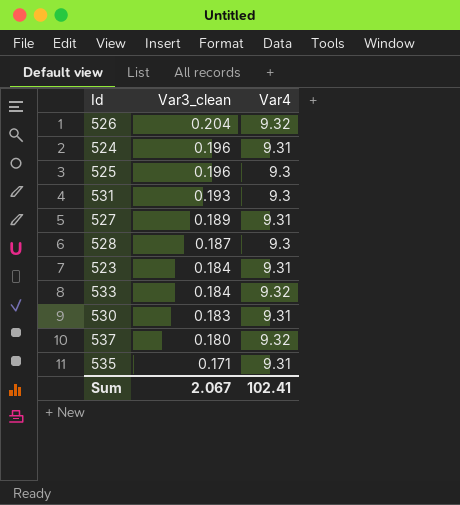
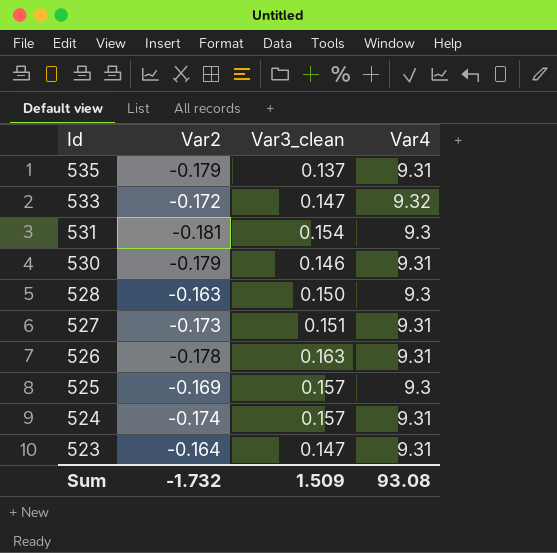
row order: Var3_clean descending -> Id descending
column Var2 | position: none -> 2
row 537: 0.180 | 9.32 -> none
535 | Var3_clean: 0.171 -> 0.137
533 | Var3_clean: 0.184 -> 0.147
531 | Var3_clean: 0.193 -> 0.154
530 | Var3_clean: 0.183 -> 0.146
528 | Var3_clean: 0.187 -> 0.150
527 | Var3_clean: 0.189 -> 0.151
526 | Var3_clean: 0.204 -> 0.163
526 | Var4: 9.32 -> 9.31
525 | Var3_clean: 0.196 -> 0.157
524 | Var3_clean: 0.196 -> 0.157
523 | Var3_clean: 0.184 -> 0.147
Sum | Var3_clean: 2.067 -> 1.509
Sum | Var4: 102.41 -> 93.08

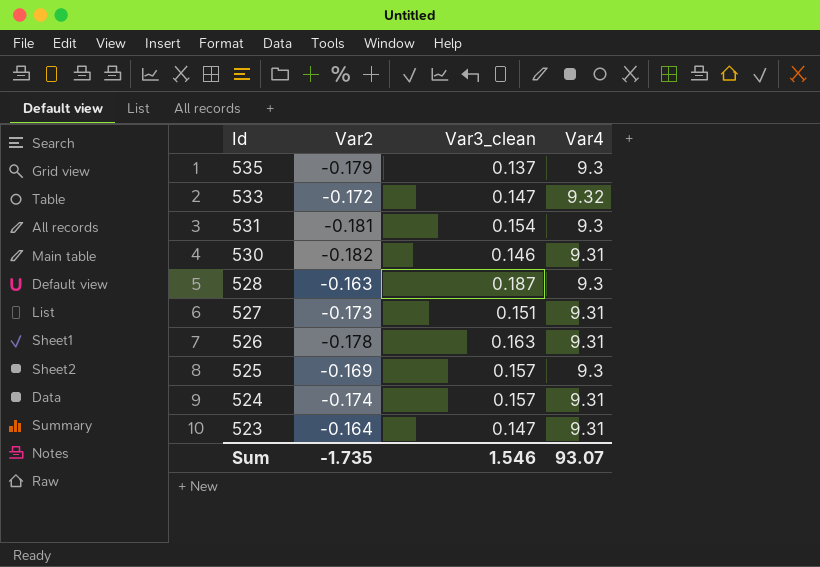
535 | Var4: 9.31 -> 9.3
530 | Var2: -0.179 -> -0.182
528 | Var3_clean: 0.150 -> 0.187
Sum | Var2: -1.732 -> -1.735
Sum | Var3_clean: 1.509 -> 1.546
Sum | Var4: 93.08 -> 93.07

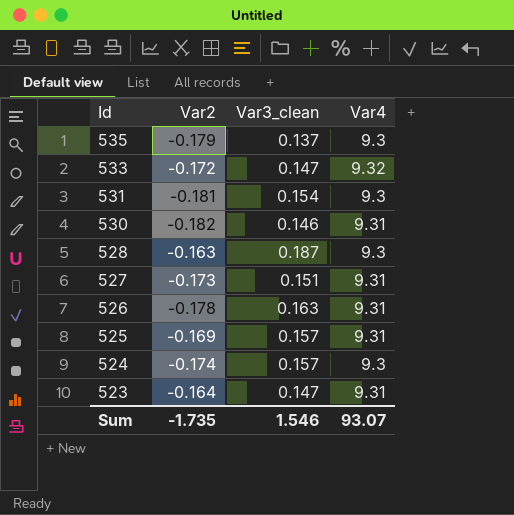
525 | Var4: 9.3 -> 9.31
524 | Var4: 9.31 -> 9.3

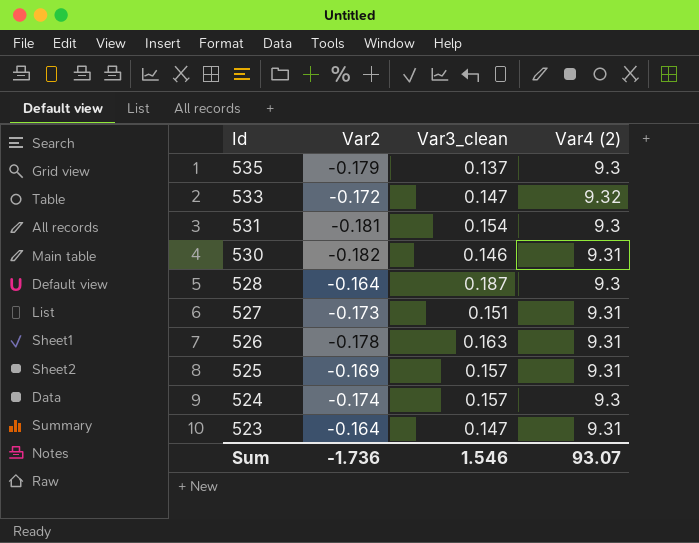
column name: Var4 -> Var4 (2)
528 | Var2: -0.163 -> -0.164
Sum | Var2: -1.735 -> -1.736

